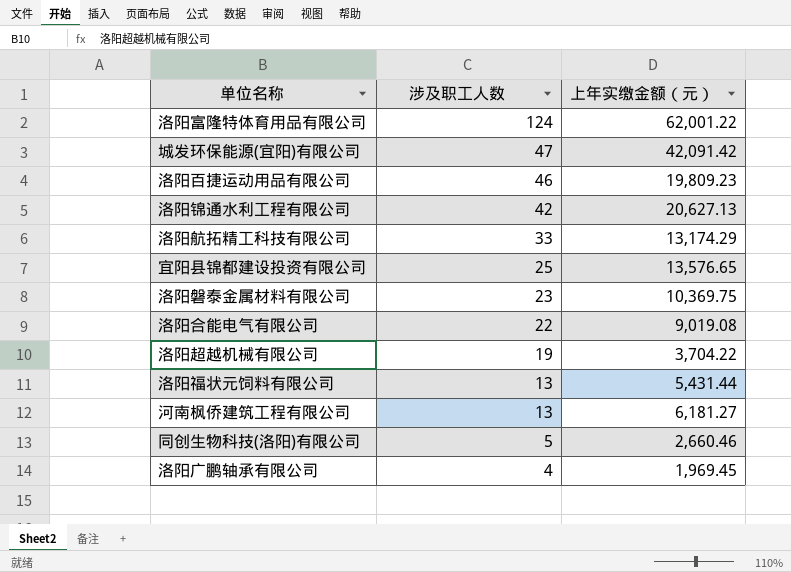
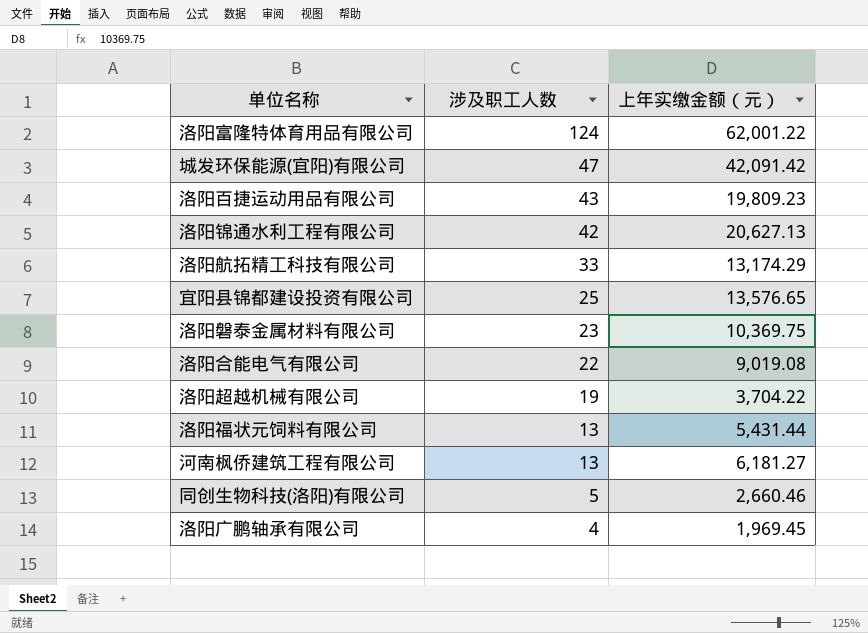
洛阳百捷运动用品有限公司 | 涉及职工人数: 46 -> 43

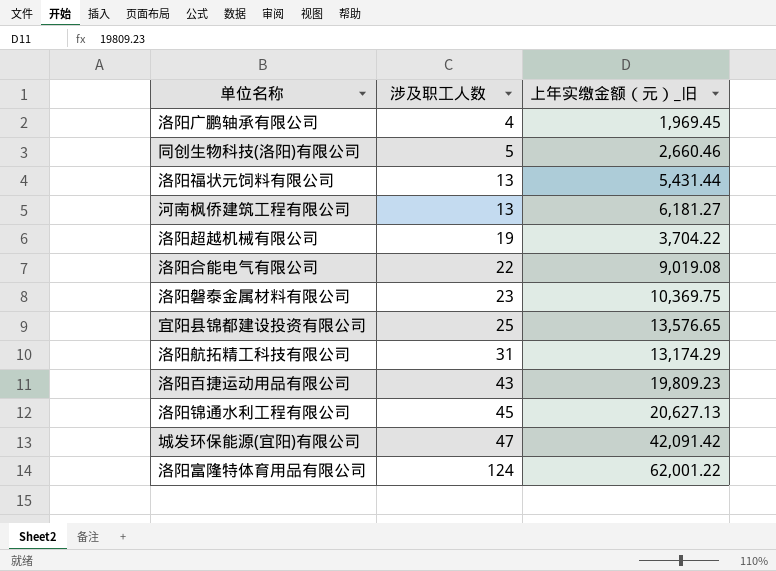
row order: 涉及职工人数 descending -> 涉及职工人数 ascending
column name: 上年实缴金额（元） -> 上年实缴金额（元）_旧
洛阳航拓精工科技有限公司 | 涉及职工人数: 33 -> 31
洛阳锦通水利工程有限公司 | 涉及职工人数: 42 -> 45

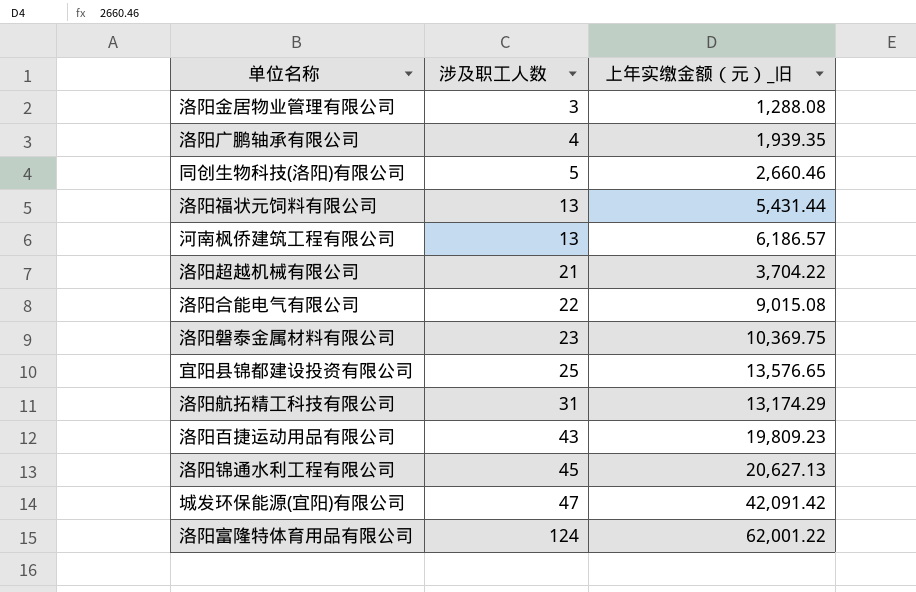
row 洛阳金居物业管理有限公司: none -> 3 | 1,288.08
洛阳广鹏轴承有限公司 | 上年实缴金额（元）_旧: 1,969.45 -> 1,939.35
河南枫侨建筑工程有限公司 | 上年实缴金额（元）_旧: 6,181.27 -> 6,186.57
洛阳超越机械有限公司 | 涉及职工人数: 19 -> 21
洛阳合能电气有限公司 | 上年实缴金额（元）_旧: 9,019.08 -> 9,015.08

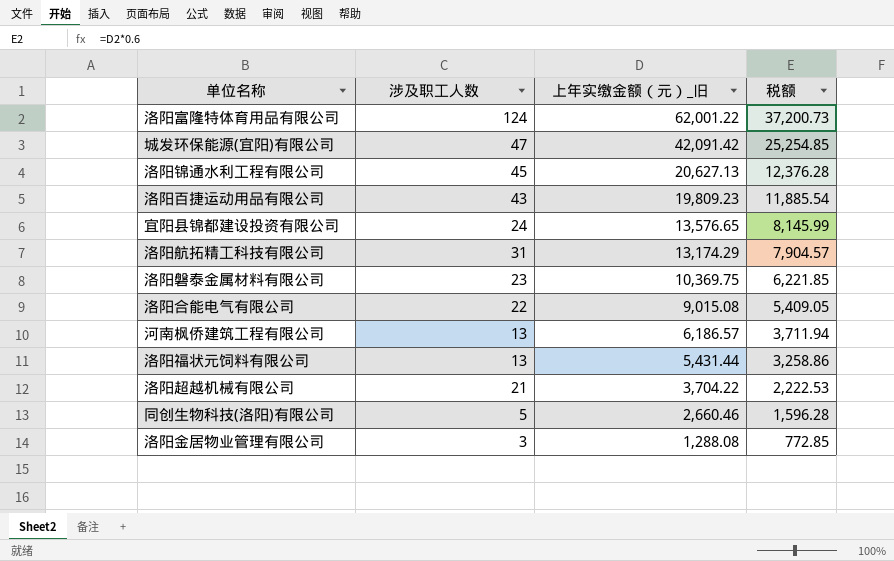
row order: 涉及职工人数 ascending -> 上年实缴金额（元）_旧 descending
column 税额 | formula: none -> [上年实缴金额（元）_旧] * 0.6
row 洛阳广鹏轴承有限公司: 4 | 1,939.35 -> none
宜阳县锦都建设投资有限公司 | 涉及职工人数: 25 -> 24

